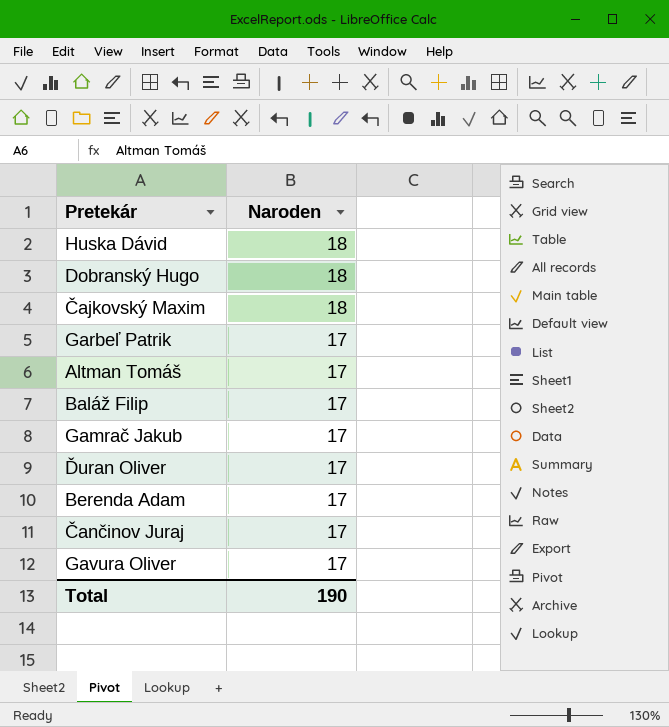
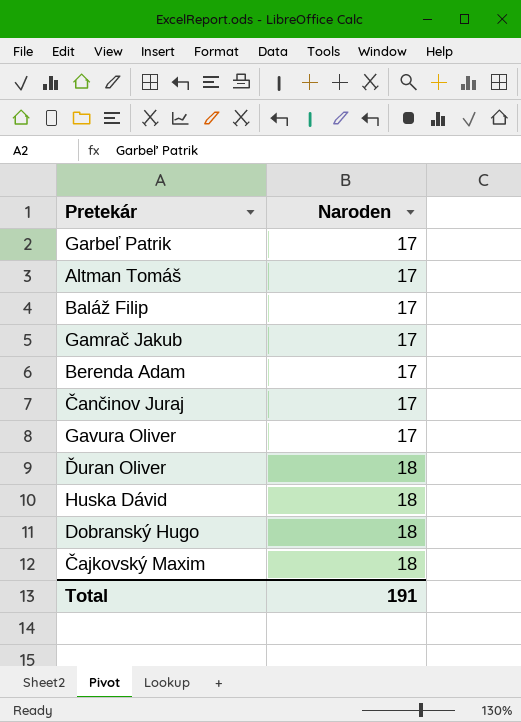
row order: Naroden descending -> Naroden ascending
Ďuran Oliver | Naroden: 17 -> 18
Total | Naroden: 190 -> 191

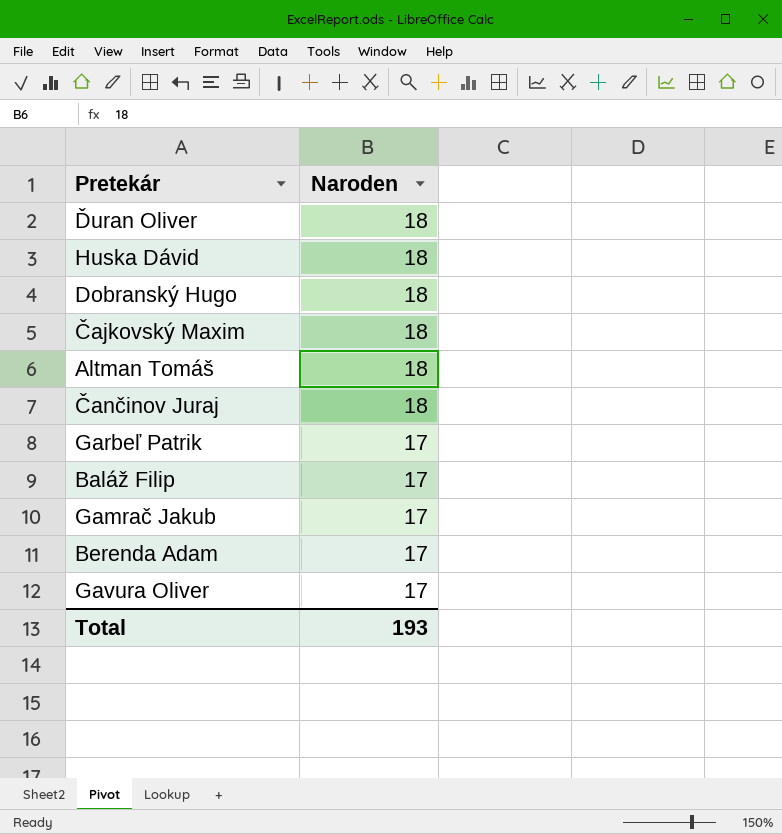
row order: Naroden ascending -> Naroden descending
Altman Tomáš | Naroden: 17 -> 18
Čančinov Juraj | Naroden: 17 -> 18
Total | Naroden: 191 -> 193

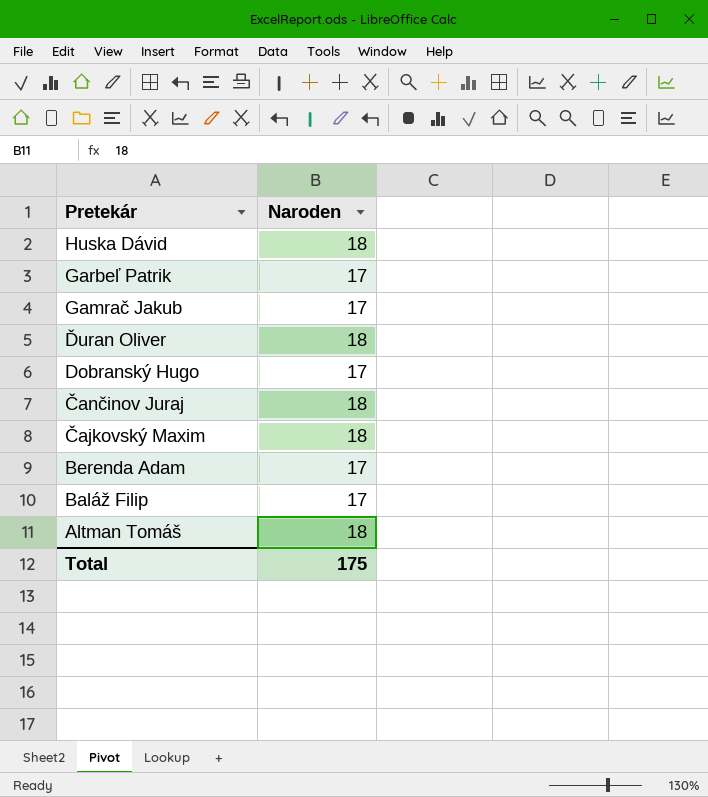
row order: Naroden descending -> Pretekár descending
row Gavura Oliver: 17 -> none
Dobranský Hugo | Naroden: 18 -> 17
Total | Naroden: 193 -> 175

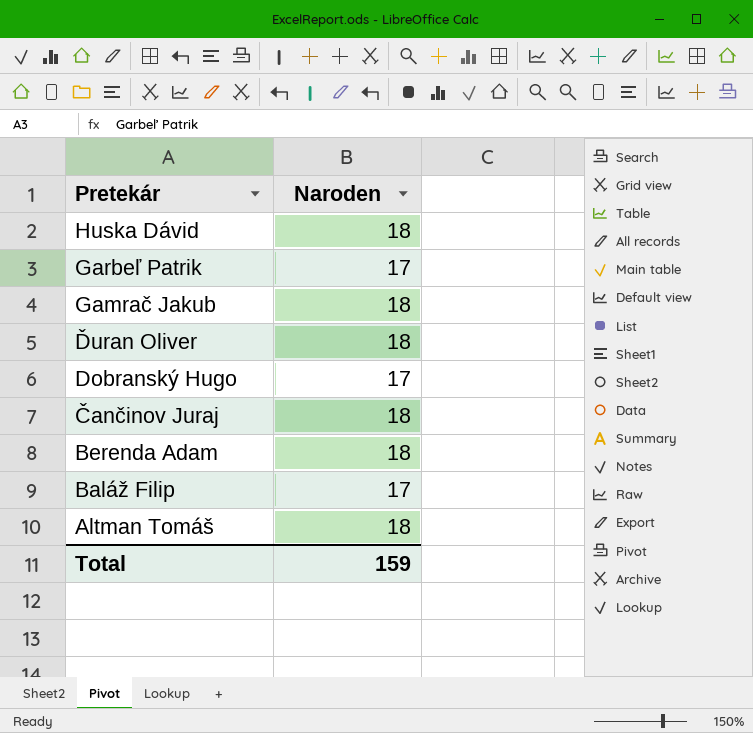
row Čajkovský Maxim: 18 -> none
Gamrač Jakub | Naroden: 17 -> 18
Berenda Adam | Naroden: 17 -> 18
Total | Naroden: 175 -> 159

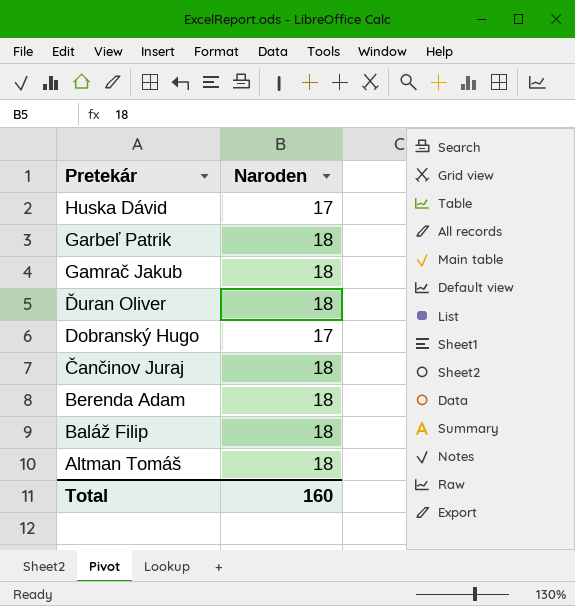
Huska Dávid | Naroden: 18 -> 17
Garbeľ Patrik | Naroden: 17 -> 18
Baláž Filip | Naroden: 17 -> 18
Total | Naroden: 159 -> 160

